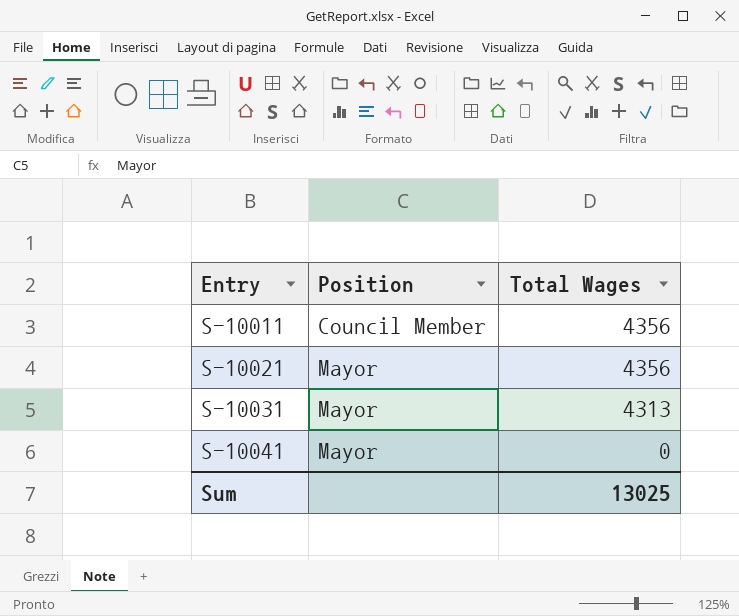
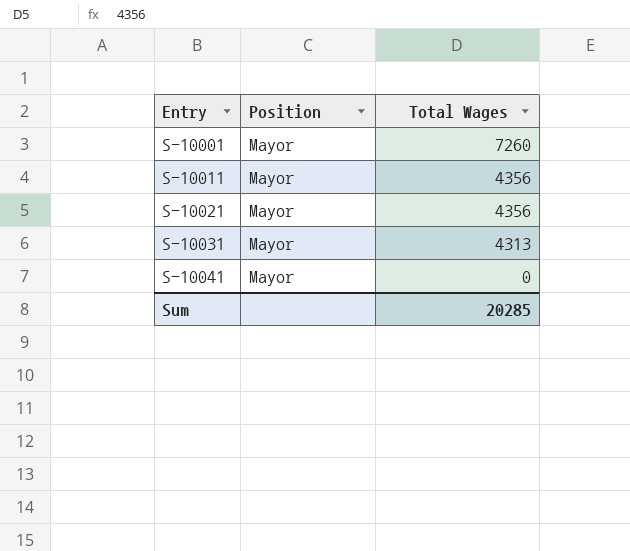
row S-10001: none -> Mayor | 7260
S-10011 | Position: Council Member -> Mayor
Sum | Total Wages: 13025 -> 20285

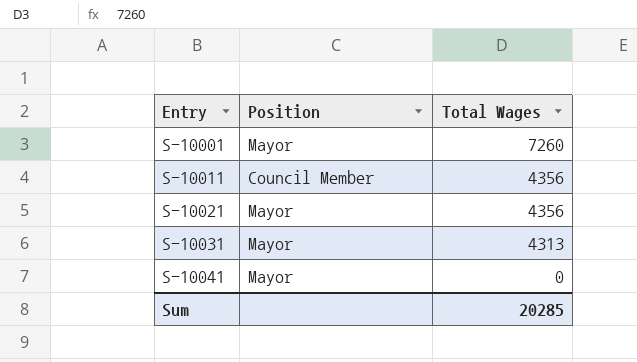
S-10011 | Position: Mayor -> Council Member

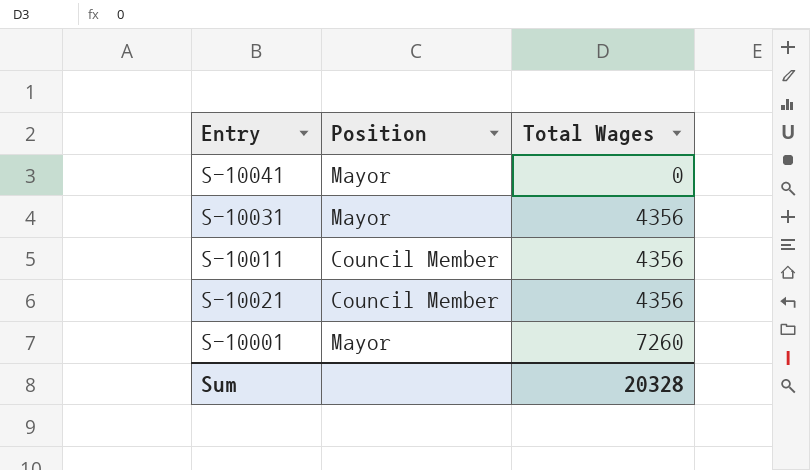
row order: Entry ascending -> Total Wages ascending
S-10031 | Total Wages: 4313 -> 4356
S-10021 | Position: Mayor -> Council Member
Sum | Total Wages: 20285 -> 20328

